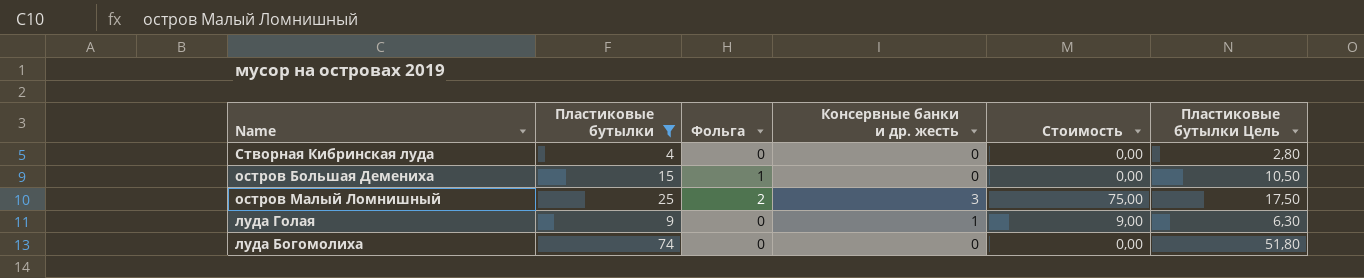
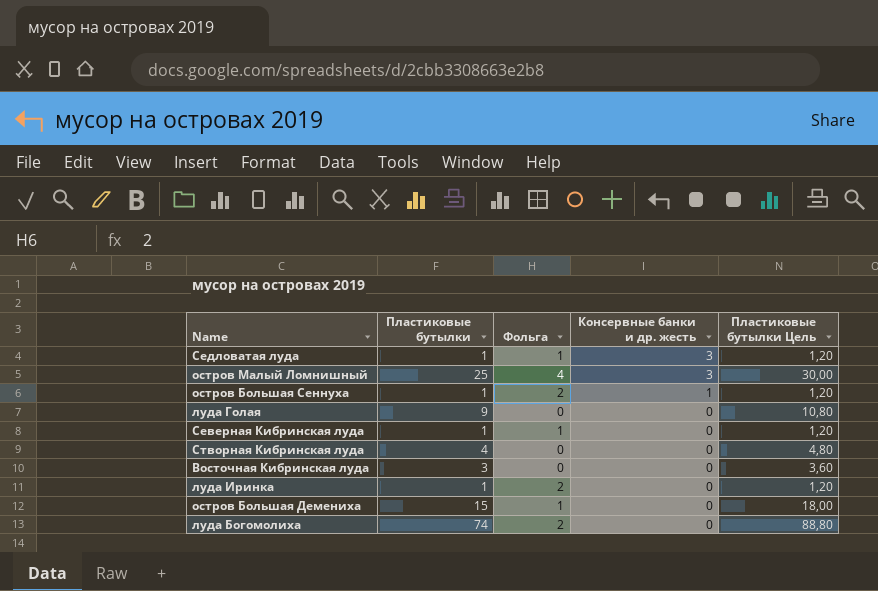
filter: Пластиковые бутылки >= 4 -> none
row order: none -> Консервные банки и др. жесть descending
column Стоимость | formula: [Пластиковые бутылки] * [Консервные банки и др. жесть] -> none
column Пластиковые бутылки Цель | formula: [Пластиковые бутылки] * 0,7 -> [Пластиковые бутылки] * 1,2
остров Малый Ломнишный | Фольга: 2 -> 4
луда Голая | Консервные банки и др. жесть: 1 -> 0
луда Богомолиха | Фольга: 0 -> 2

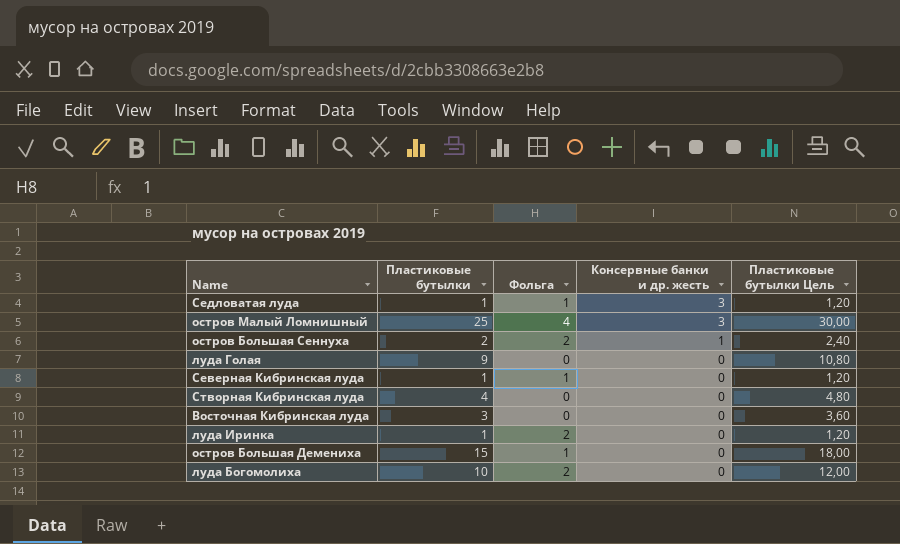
остров Большая Сеннуха | Пластиковые бутылки: 1 -> 2
остров Большая Сеннуха | Пластиковые бутылки Цель: 1,20 -> 2,40
луда Богомолиха | Пластиковые бутылки: 74 -> 10
луда Богомолиха | Пластиковые бутылки Цель: 88,80 -> 12,00

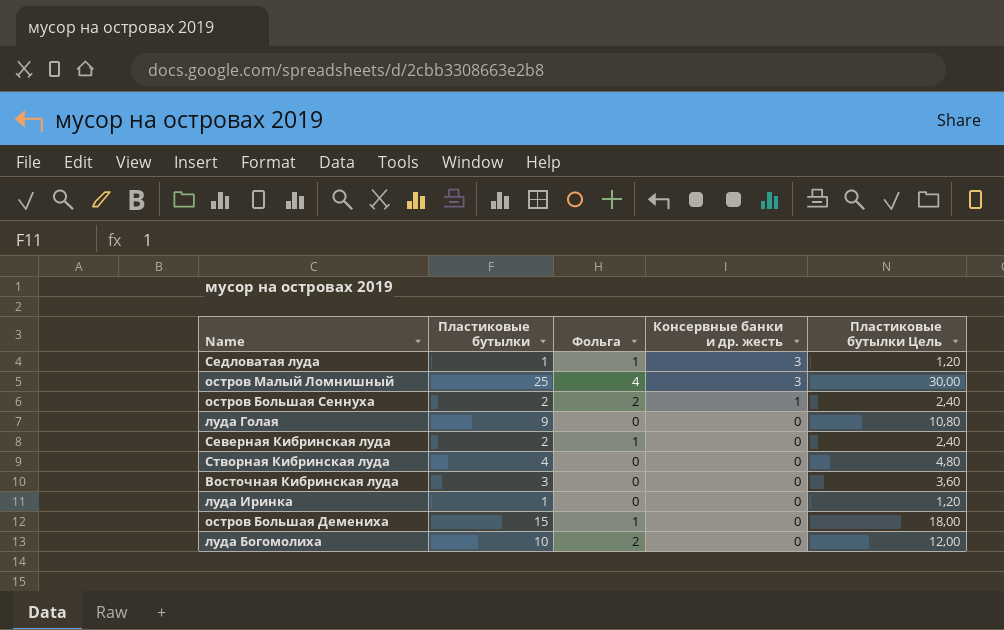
Северная Кибринская луда | Пластиковые бутылки: 1 -> 2
Северная Кибринская луда | Пластиковые бутылки Цель: 1,20 -> 2,40
луда Иринка | Фольга: 2 -> 0

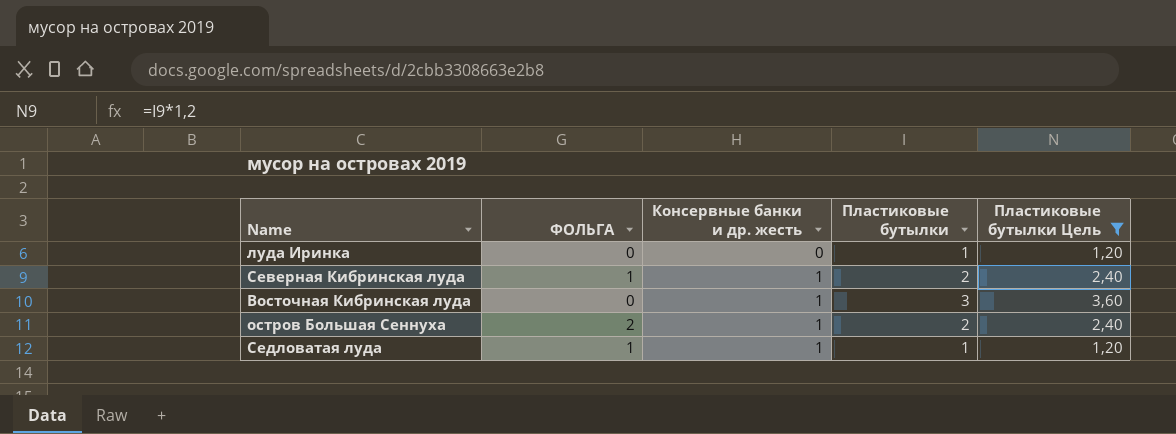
filter: none -> Пластиковые бутылки Цель <= 3,60
row order: Консервные банки и др. жесть descending -> Консервные банки и др. жесть ascending
column name: Фольга -> ФОЛЬГА
column Пластиковые бутылки | position: 2 -> 4
Северная Кибринская луда | Консервные банки и др. жесть: 0 -> 1
Восточная Кибринская луда | Консервные банки и др. жесть: 0 -> 1
Седловатая луда | Консервные банки и др. жесть: 3 -> 1

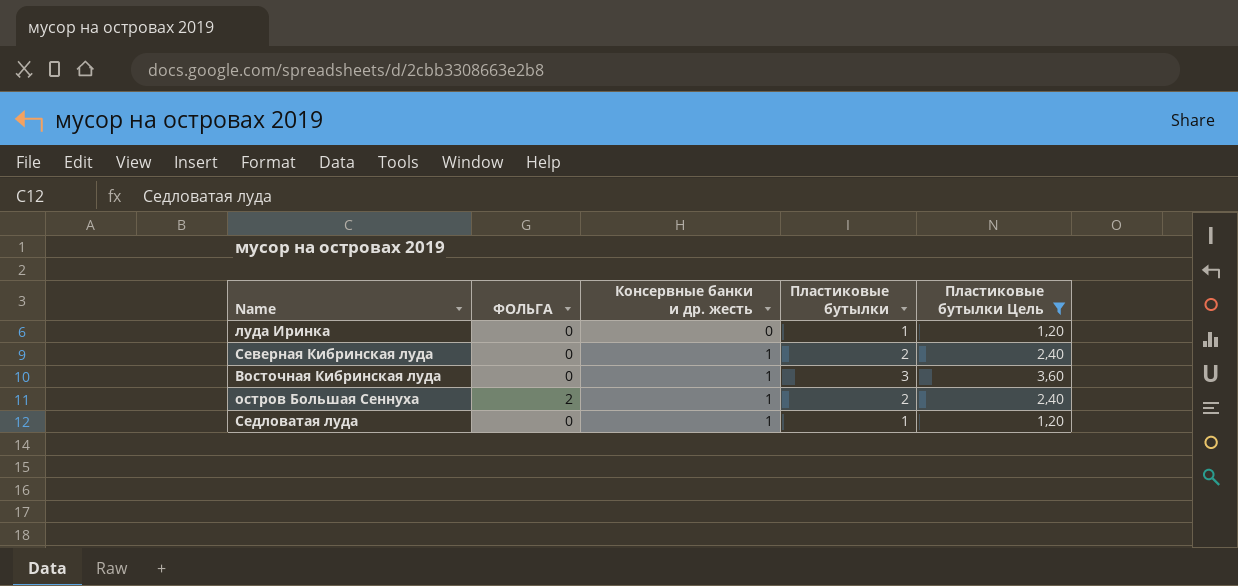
Северная Кибринская луда | ФОЛЬГА: 1 -> 0
Седловатая луда | ФОЛЬГА: 1 -> 0

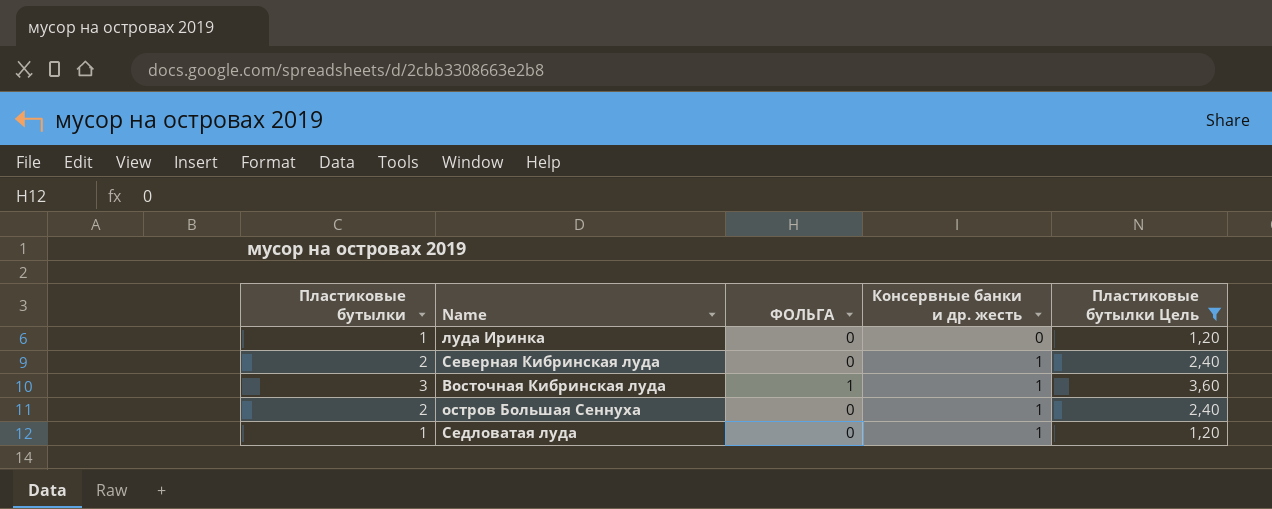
column Пластиковые бутылки | position: 4 -> 1
Восточная Кибринская луда | ФОЛЬГА: 0 -> 1
остров Большая Сеннуха | ФОЛЬГА: 2 -> 0

